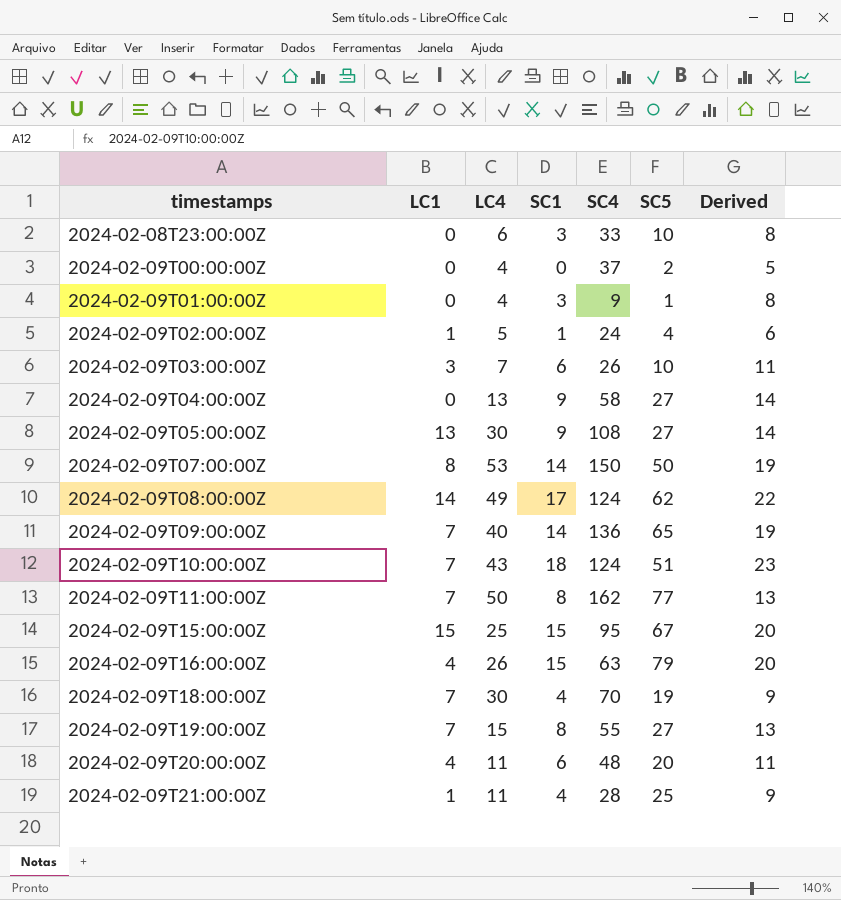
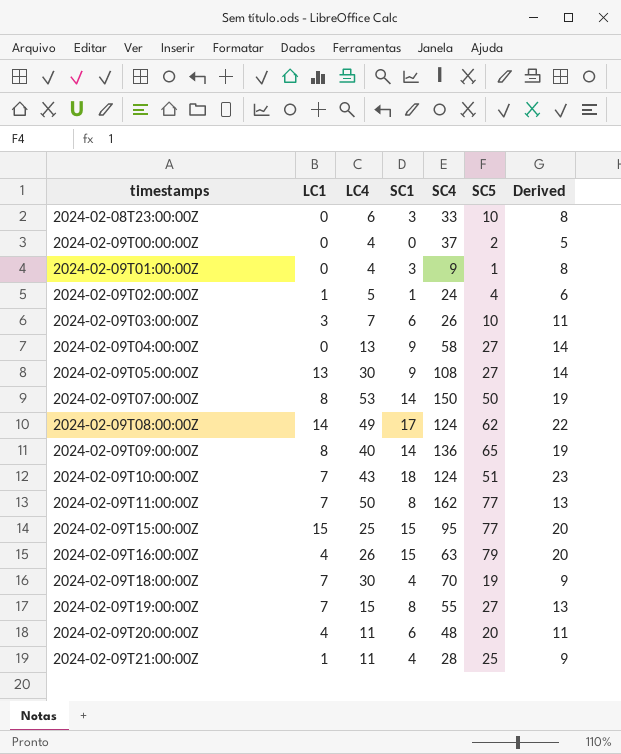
2024-02-09T09:00:00Z | LC1: 7 -> 8
2024-02-09T15:00:00Z | SC5: 67 -> 77

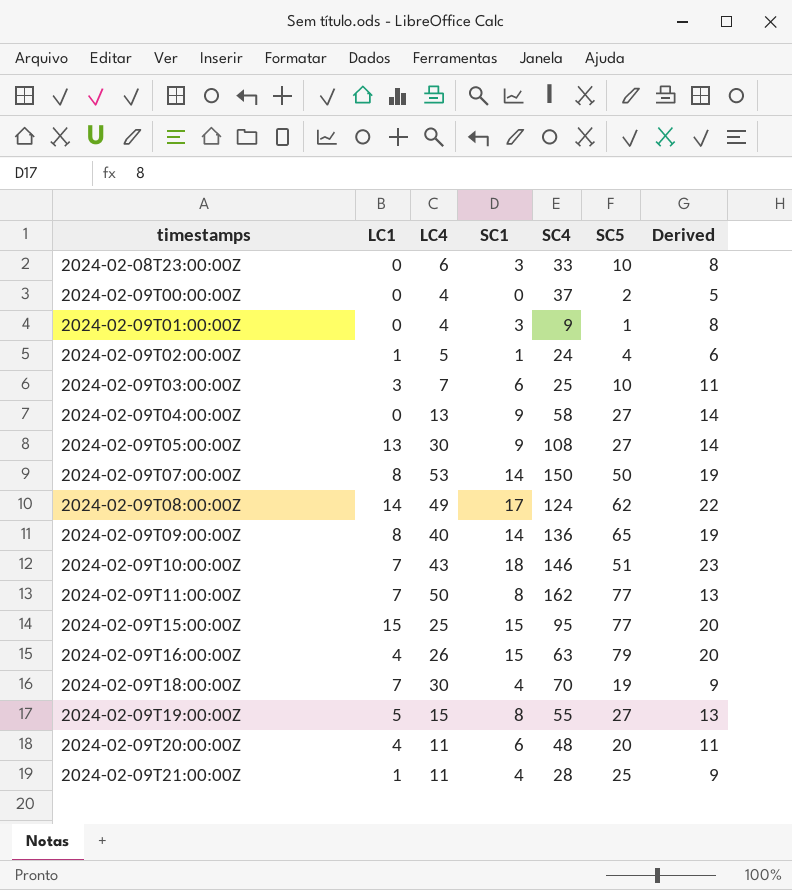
2024-02-09T03:00:00Z | SC4: 26 -> 25
2024-02-09T10:00:00Z | SC4: 124 -> 146
2024-02-09T19:00:00Z | LC1: 7 -> 5

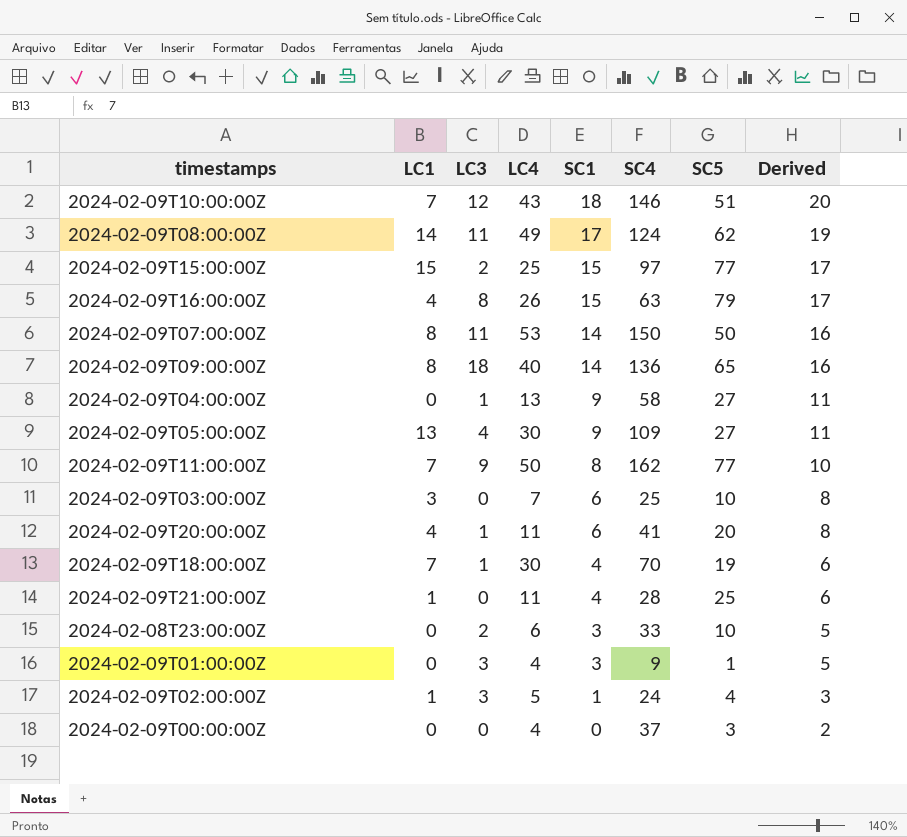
row order: timestamps ascending -> SC1 descending
column LC3 | position: none -> 3
column Derived | formula: [SC1] + 5 -> [SC1] + 2
row 2024-02-09T19:00:00Z: 5 | 15 | 8 | 55 | 27 | 13 -> none
2024-02-09T15:00:00Z | SC4: 95 -> 97
2024-02-09T05:00:00Z | SC4: 108 -> 109
2024-02-09T20:00:00Z | SC4: 48 -> 41
2024-02-09T00:00:00Z | SC5: 2 -> 3

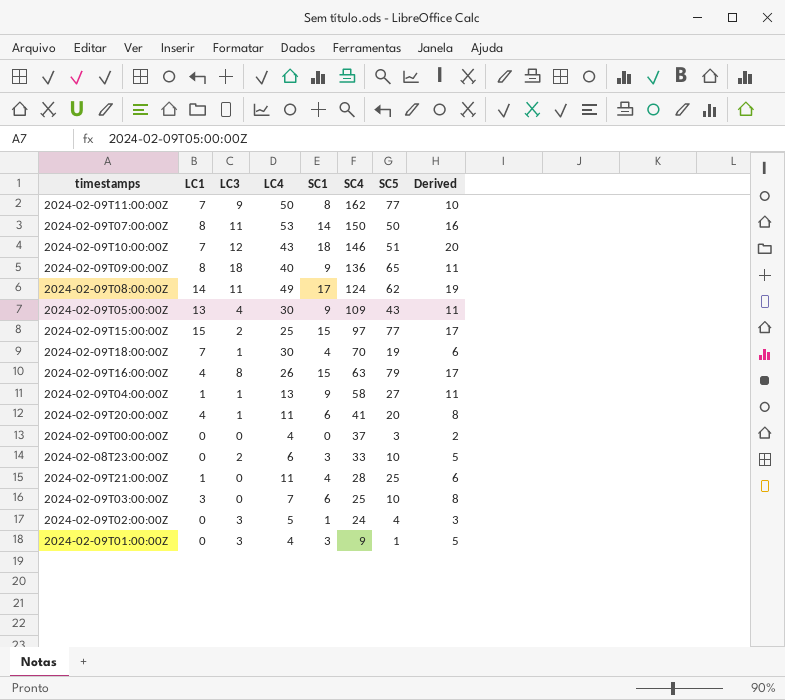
row order: SC1 descending -> SC4 descending
2024-02-09T09:00:00Z | SC1: 14 -> 9
2024-02-09T09:00:00Z | Derived: 16 -> 11
2024-02-09T05:00:00Z | SC5: 27 -> 43
2024-02-09T04:00:00Z | LC1: 0 -> 1
2024-02-09T02:00:00Z | LC1: 1 -> 0

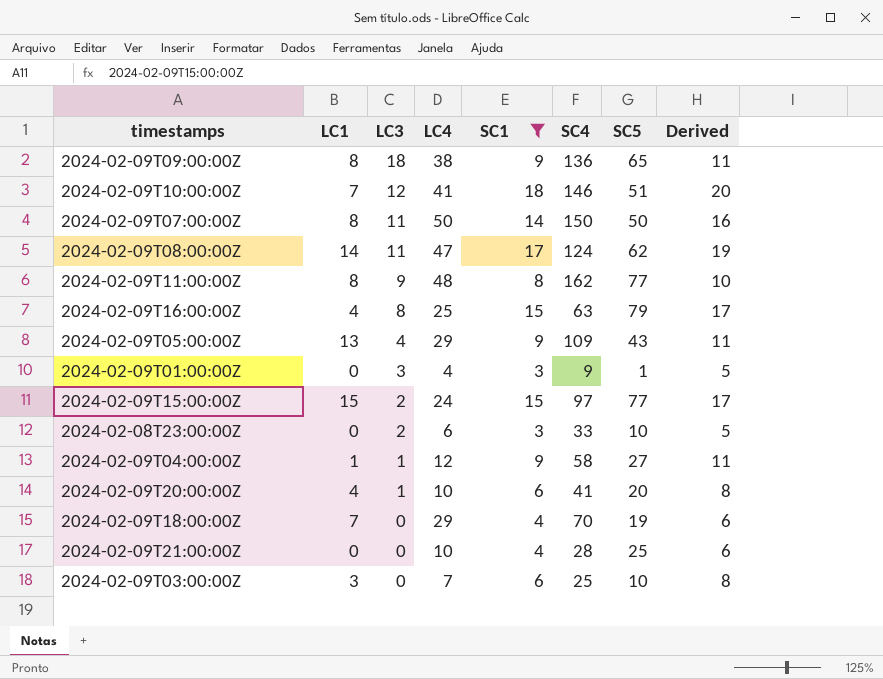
filter: none -> SC1 >= 3
row order: SC4 descending -> LC3 descending
2024-02-09T09:00:00Z | LC4: 40 -> 38
2024-02-09T10:00:00Z | LC4: 43 -> 41
2024-02-09T07:00:00Z | LC4: 53 -> 50
2024-02-09T08:00:00Z | LC4: 49 -> 47
2024-02-09T11:00:00Z | LC1: 7 -> 8
2024-02-09T11:00:00Z | LC4: 50 -> 48
2024-02-09T16:00:00Z | LC4: 26 -> 25
2024-02-09T05:00:00Z | LC4: 30 -> 29
2024-02-09T15:00:00Z | LC4: 25 -> 24
2024-02-09T04:00:00Z | LC4: 13 -> 12
2024-02-09T20:00:00Z | LC4: 11 -> 10
2024-02-09T18:00:00Z | LC3: 1 -> 0
2024-02-09T18:00:00Z | LC4: 30 -> 29
2024-02-09T21:00:00Z | LC1: 1 -> 0
2024-02-09T21:00:00Z | LC4: 11 -> 10

